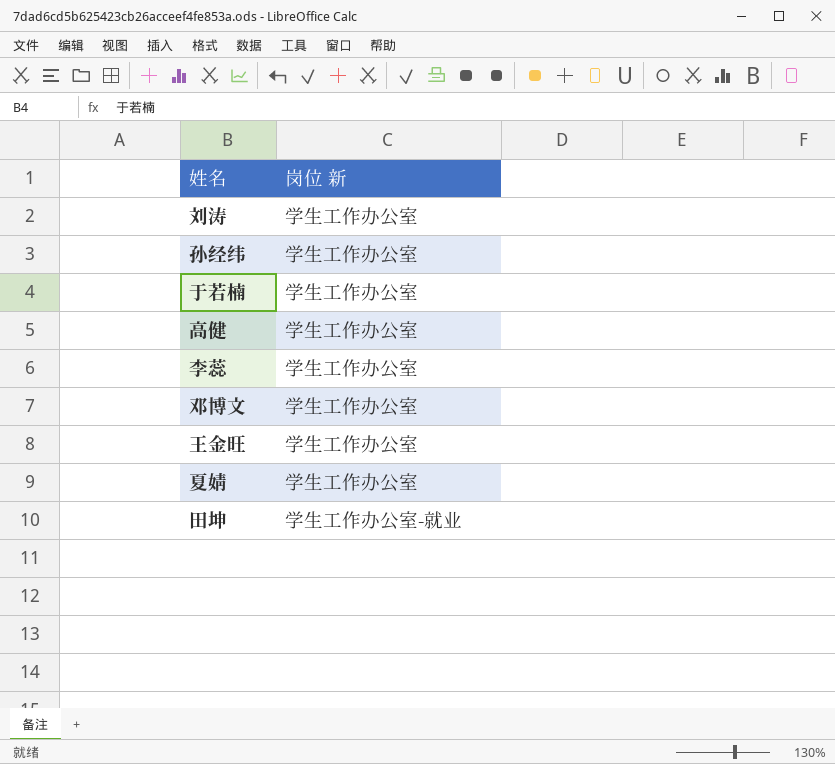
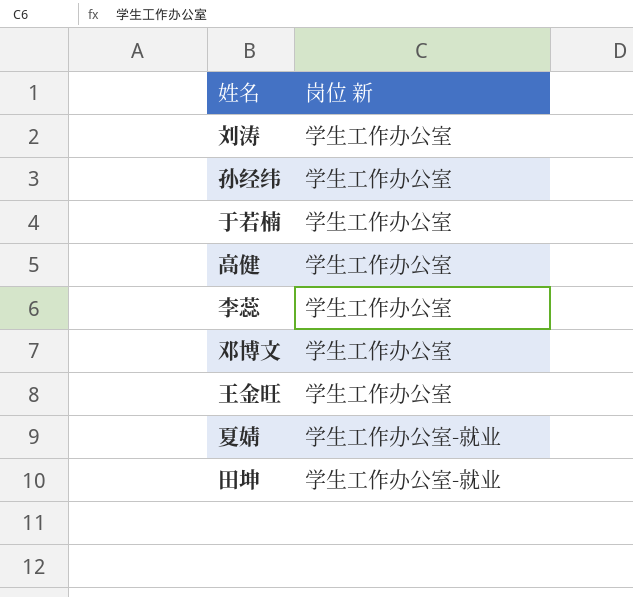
夏婧 | 岗位 新: 学生工作办公室 -> 学生工作办公室-就业

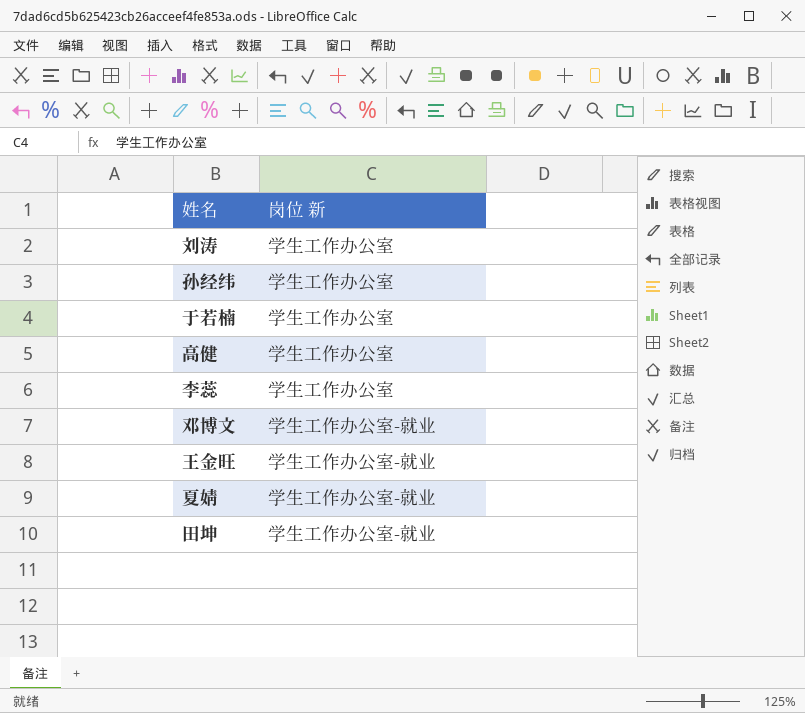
邓博文 | 岗位 新: 学生工作办公室 -> 学生工作办公室-就业
王金旺 | 岗位 新: 学生工作办公室 -> 学生工作办公室-就业

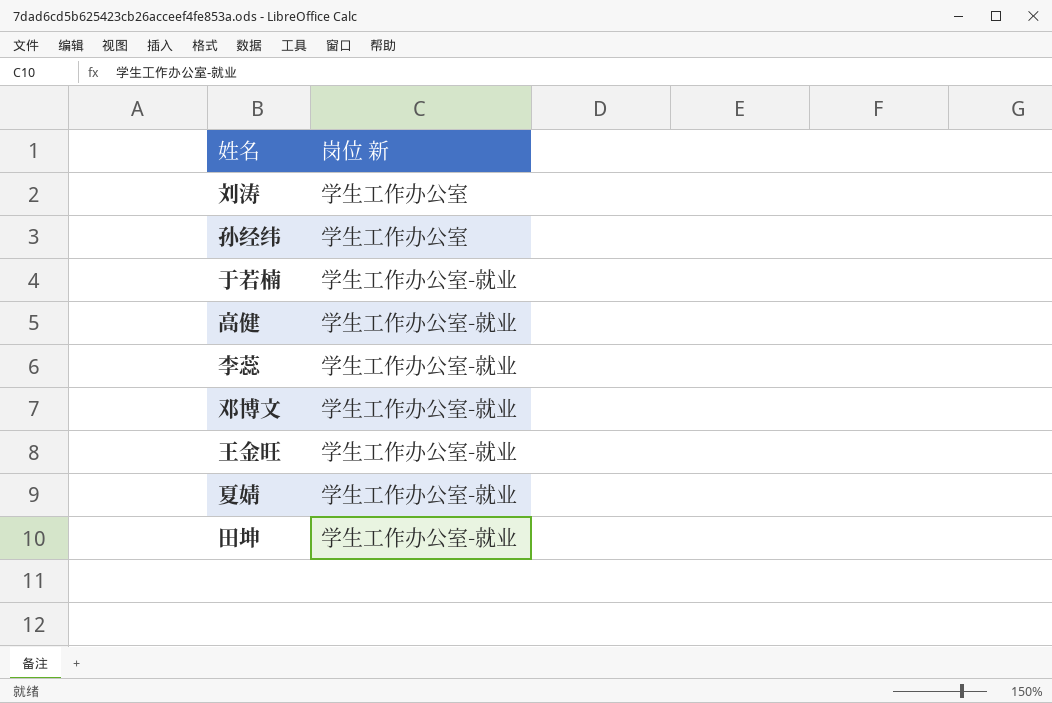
于若楠 | 岗位 新: 学生工作办公室 -> 学生工作办公室-就业
高健 | 岗位 新: 学生工作办公室 -> 学生工作办公室-就业
李蕊 | 岗位 新: 学生工作办公室 -> 学生工作办公室-就业

